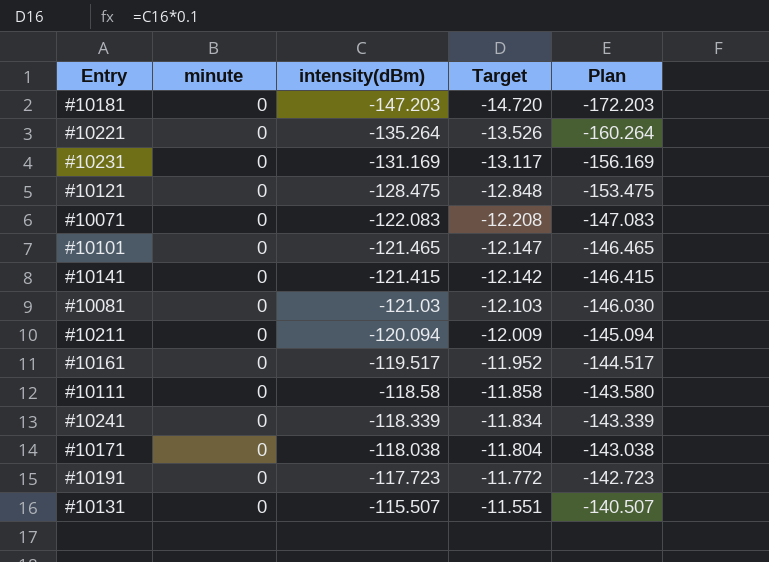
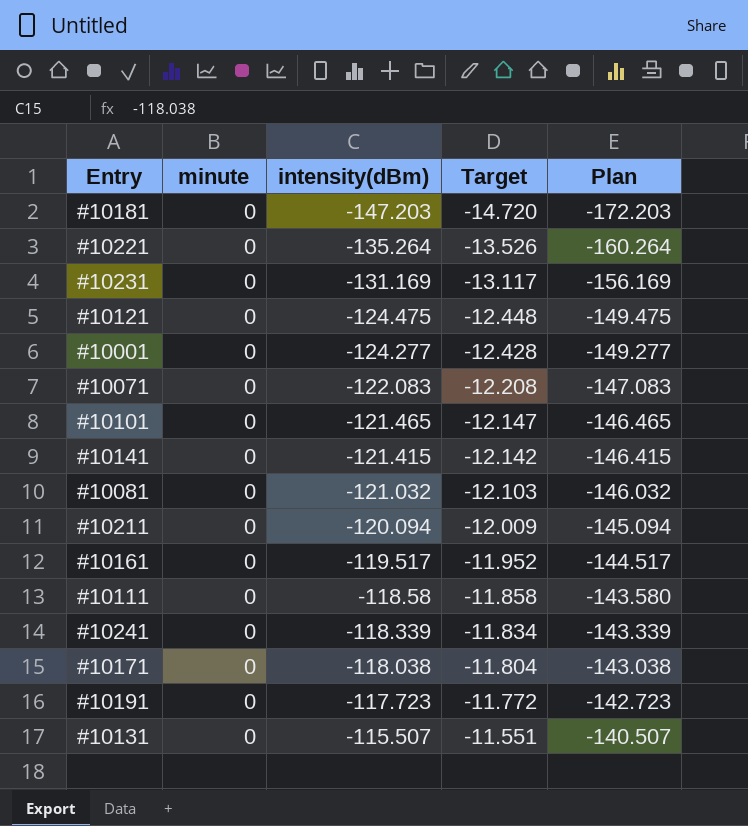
#10121 | intensity(dBm): -128.475 -> -124.475
#10121 | Target: -12.848 -> -12.448
#10121 | Plan: -153.475 -> -149.475
row #10001: none -> 0 | -124.277 | -12.428 | -149.277
#10081 | intensity(dBm): -121.03 -> -121.032
#10081 | Plan: -146.030 -> -146.032

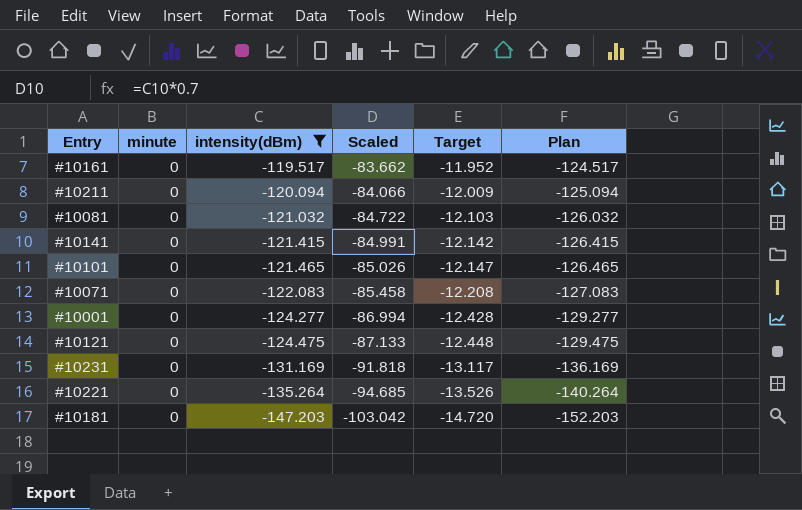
filter: none -> intensity(dBm) <= -119.517
row order: intensity(dBm) ascending -> intensity(dBm) descending
column Scaled | formula: none -> [intensity(dBm)] * 0.7
column Plan | formula: [intensity(dBm)] - 25 -> [intensity(dBm)] - 5

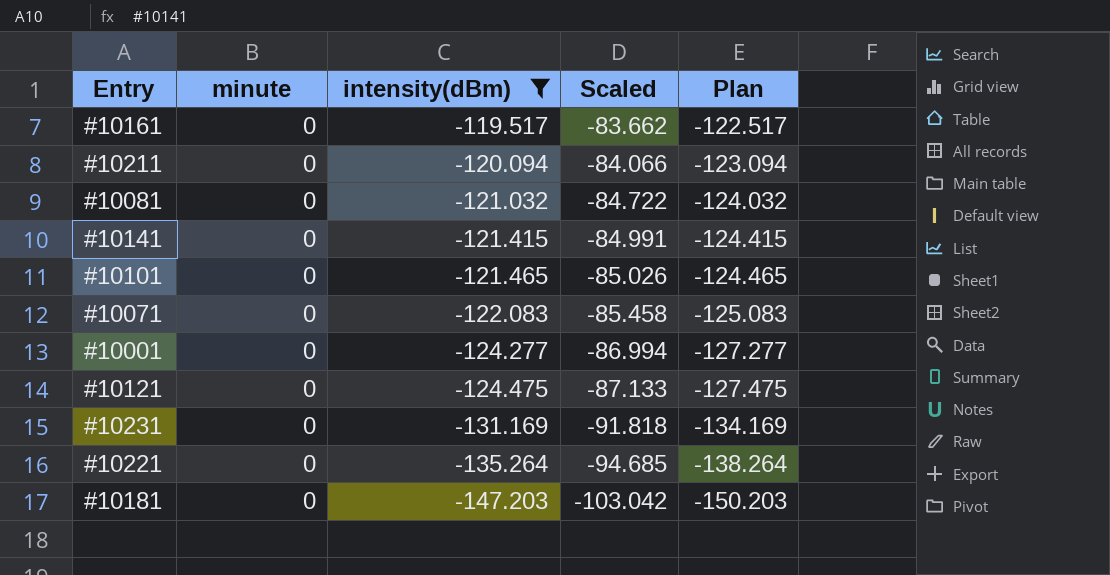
column Target | formula: [intensity(dBm)] * 0.1 -> none
column Plan | formula: [intensity(dBm)] - 5 -> [intensity(dBm)] - 3

